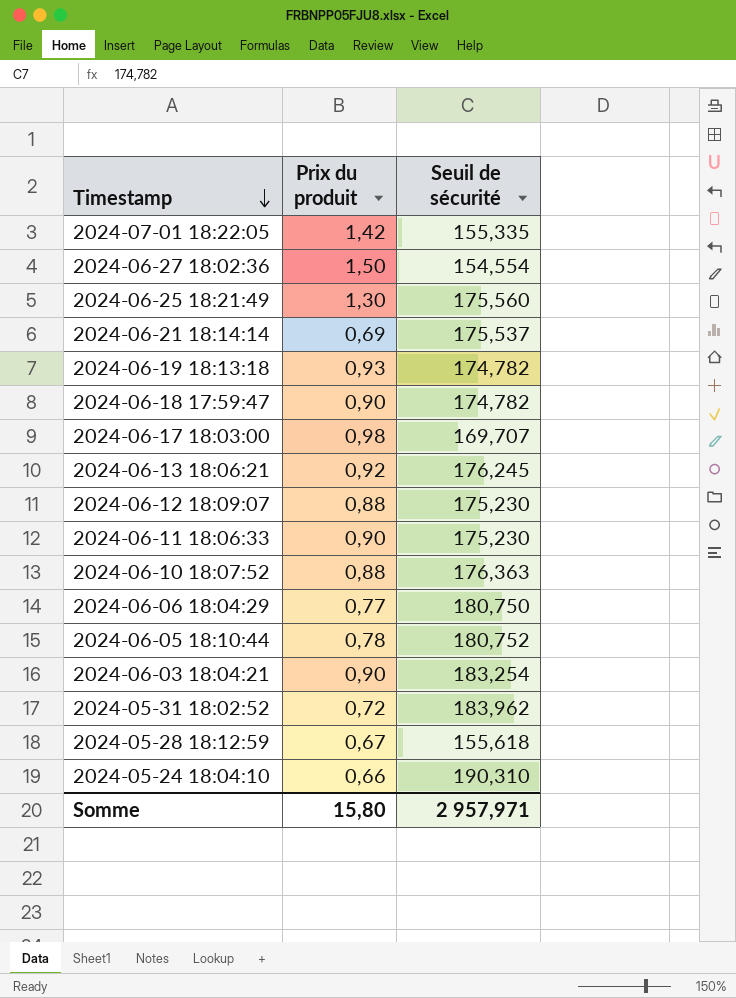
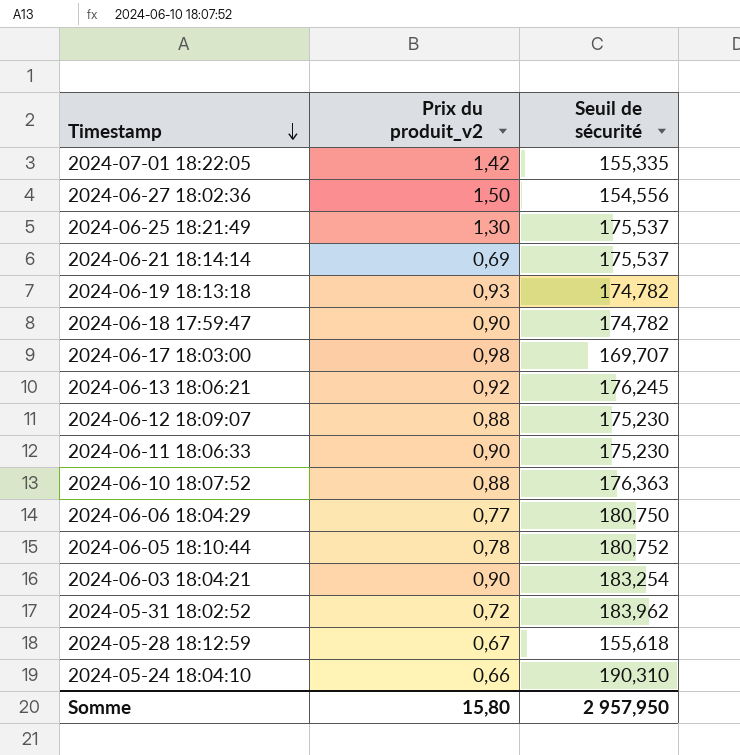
column name: Prix du produit -> Prix du produit_v2
2024-06-27 18:02:36 | Seuil de sécurité: 154,554 -> 154,556
2024-06-25 18:21:49 | Seuil de sécurité: 175,560 -> 175,537
Somme | Seuil de sécurité: 2 957,971 -> 2 957,950

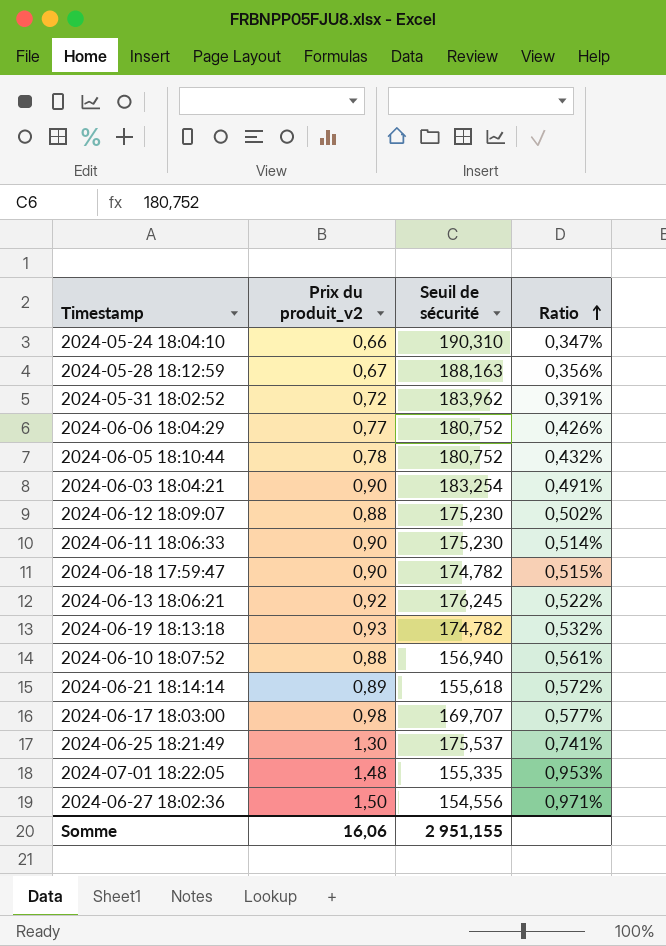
row order: Timestamp descending -> Ratio ascending
column Ratio | formula: none -> [Prix du produit_v2] / [Seuil de sécurité]
2024-05-28 18:12:59 | Seuil de sécurité: 155,618 -> 188,163
2024-06-06 18:04:29 | Seuil de sécurité: 180,750 -> 180,752
2024-06-10 18:07:52 | Seuil de sécurité: 176,363 -> 156,940
2024-06-21 18:14:14 | Prix du produit_v2: 0,69 -> 0,89
2024-06-21 18:14:14 | Seuil de sécurité: 175,537 -> 155,618
2024-07-01 18:22:05 | Prix du produit_v2: 1,42 -> 1,48
Somme | Prix du produit_v2: 15,80 -> 16,06
Somme | Seuil de sécurité: 2 957,950 -> 2 951,155

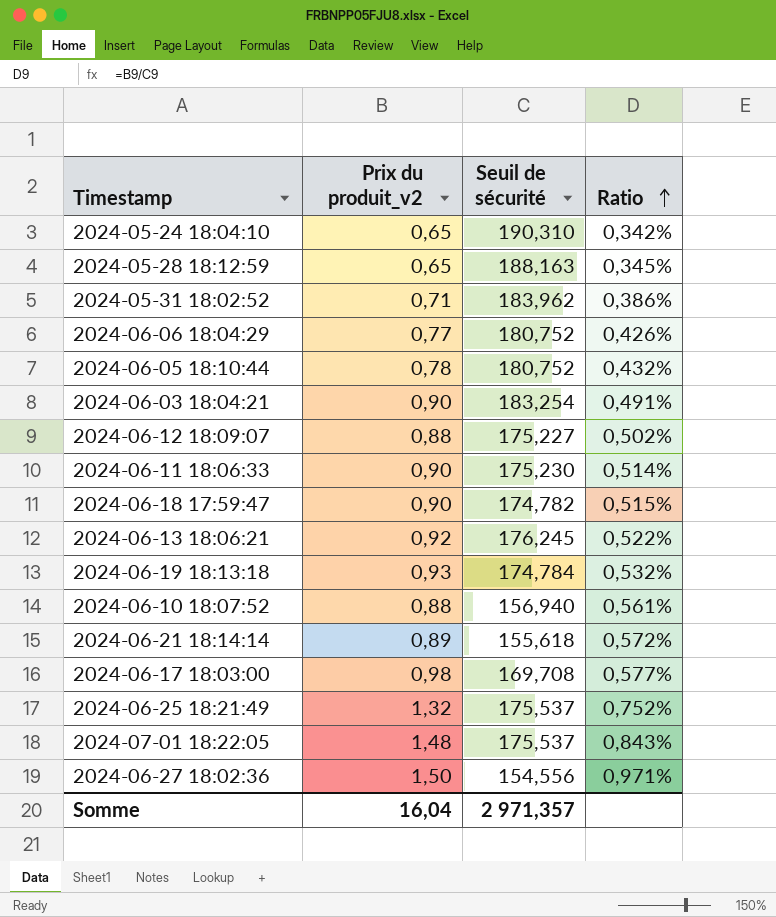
2024-05-24 18:04:10 | Prix du produit_v2: 0,66 -> 0,65
2024-05-24 18:04:10 | Ratio: 0,347% -> 0,342%
2024-05-28 18:12:59 | Prix du produit_v2: 0,67 -> 0,65
2024-05-28 18:12:59 | Ratio: 0,356% -> 0,345%
2024-05-31 18:02:52 | Prix du produit_v2: 0,72 -> 0,71
2024-05-31 18:02:52 | Ratio: 0,391% -> 0,386%
2024-06-12 18:09:07 | Seuil de sécurité: 175,230 -> 175,227
2024-06-19 18:13:18 | Seuil de sécurité: 174,782 -> 174,784
2024-06-17 18:03:00 | Seuil de sécurité: 169,707 -> 169,708
2024-06-25 18:21:49 | Prix du produit_v2: 1,30 -> 1,32
2024-06-25 18:21:49 | Ratio: 0,741% -> 0,752%
2024-07-01 18:22:05 | Seuil de sécurité: 155,335 -> 175,537
2024-07-01 18:22:05 | Ratio: 0,953% -> 0,843%
Somme | Prix du produit_v2: 16,06 -> 16,04
Somme | Seuil de sécurité: 2 951,155 -> 2 971,357

